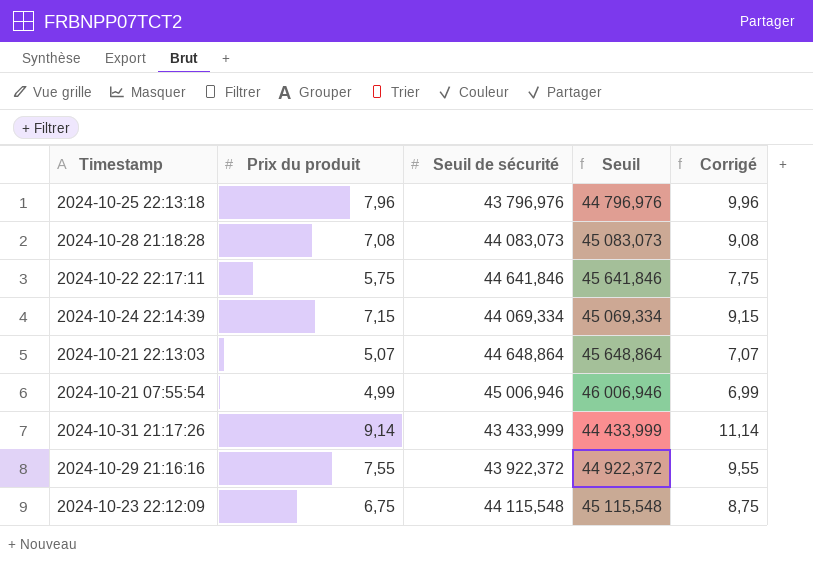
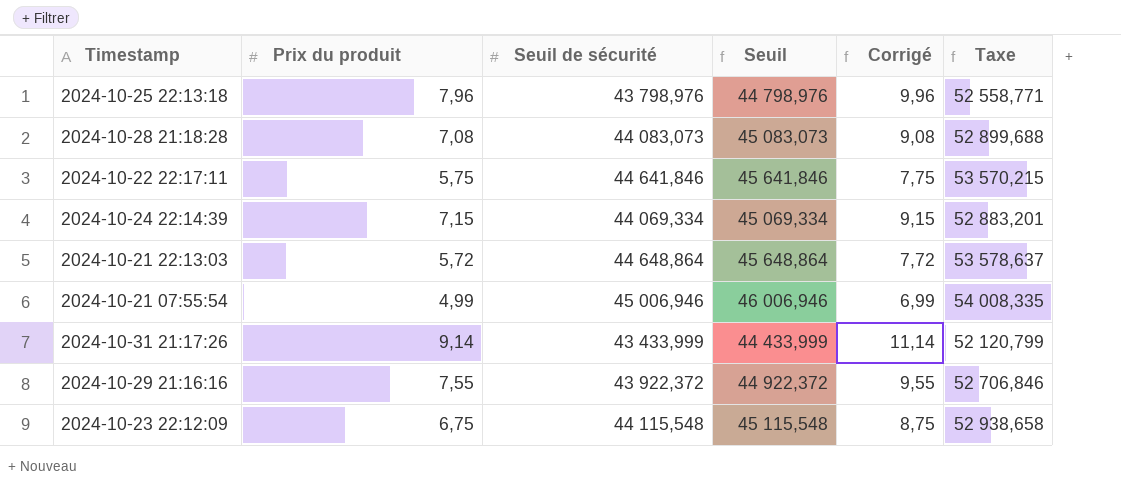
column Taxe | formula: none -> [Seuil de sécurité] * 1,2
2024-10-25 22:13:18 | Seuil de sécurité: 43 796,976 -> 43 798,976
2024-10-25 22:13:18 | Seuil: 44 796,976 -> 44 798,976
2024-10-21 22:13:03 | Prix du produit: 5,07 -> 5,72
2024-10-21 22:13:03 | Corrigé: 7,07 -> 7,72

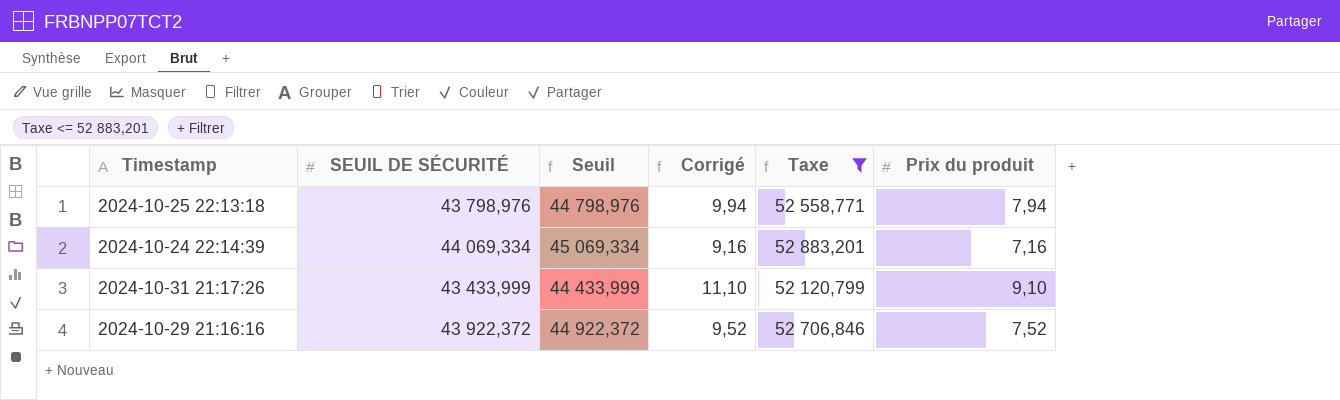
filter: none -> Taxe <= 52 883,201
column name: Seuil de sécurité -> SEUIL DE SÉCURITÉ
column Prix du produit | position: 2 -> 6
2024-10-25 22:13:18 | Corrigé: 9,96 -> 9,94
2024-10-25 22:13:18 | Prix du produit: 7,96 -> 7,94
2024-10-24 22:14:39 | Corrigé: 9,15 -> 9,16
2024-10-24 22:14:39 | Prix du produit: 7,15 -> 7,16
2024-10-31 21:17:26 | Corrigé: 11,14 -> 11,10
2024-10-31 21:17:26 | Prix du produit: 9,14 -> 9,10
2024-10-29 21:16:16 | Corrigé: 9,55 -> 9,52
2024-10-29 21:16:16 | Prix du produit: 7,55 -> 7,52

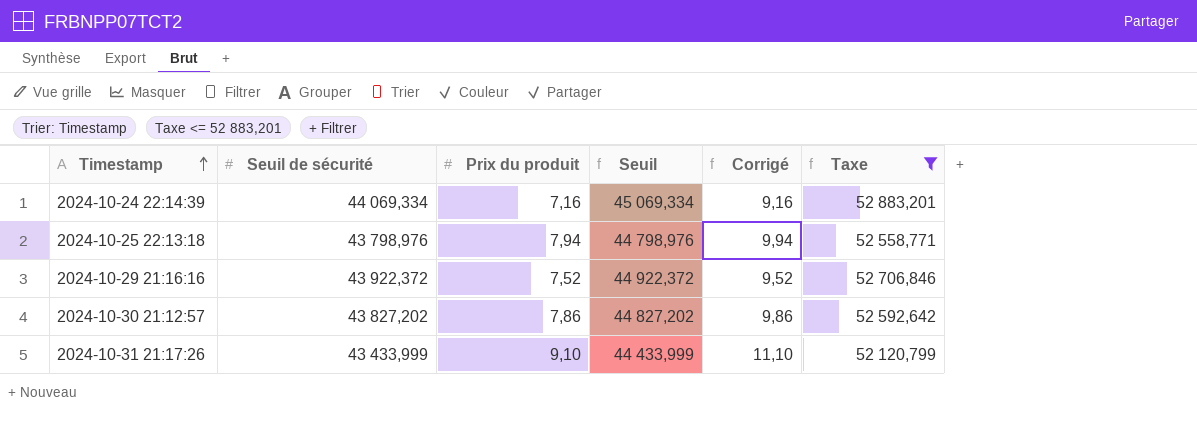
row order: none -> Timestamp ascending
column name: SEUIL DE SÉCURITÉ -> Seuil de sécurité
column Prix du produit | position: 6 -> 3
row 2024-10-30 21:12:57: none -> 43 827,202 | 7,86 | 44 827,202 | 9,86 | 52 592,642

